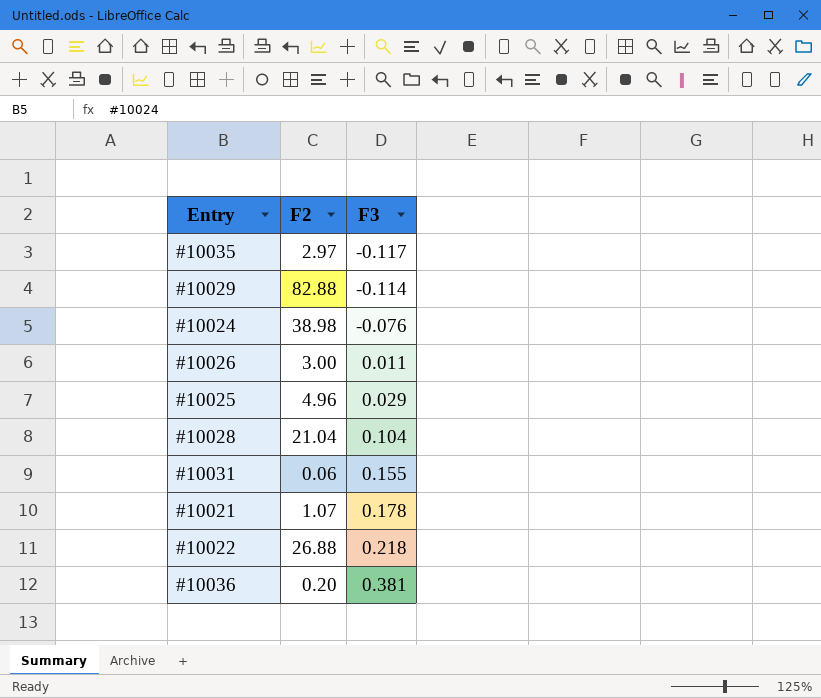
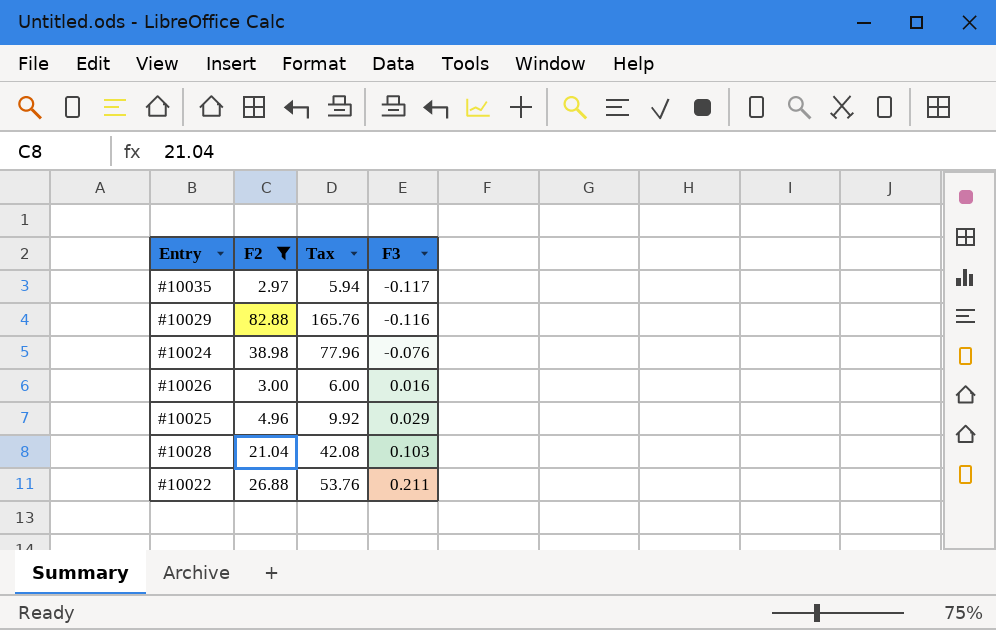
filter: none -> F2 >= 2.97
column Tax | formula: none -> [F2] * 2
#10029 | F3: -0.114 -> -0.116
#10026 | F3: 0.011 -> 0.016
#10028 | F3: 0.104 -> 0.103
#10022 | F3: 0.218 -> 0.211

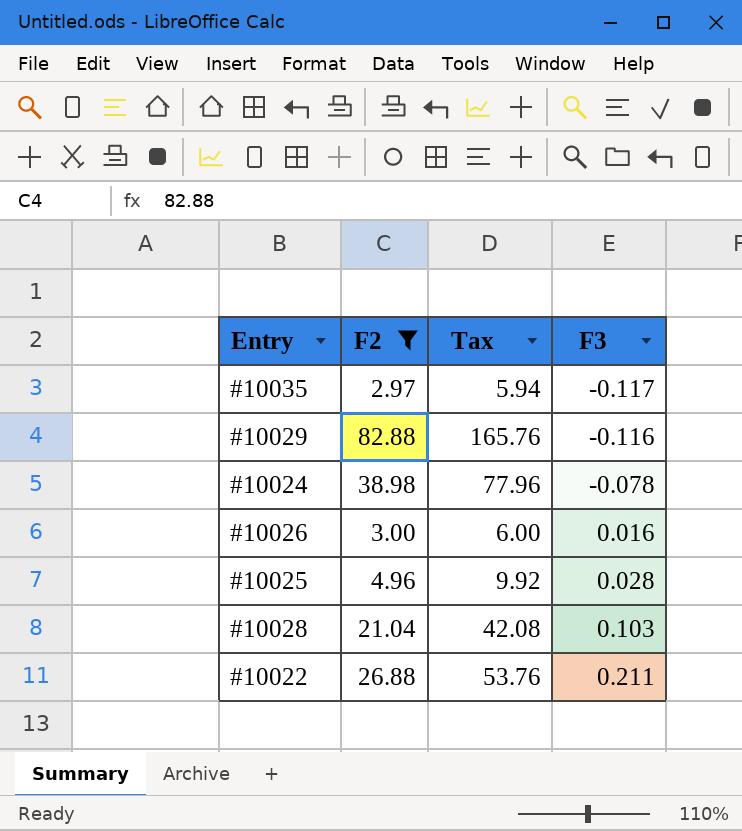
#10024 | F3: -0.076 -> -0.078
#10025 | F3: 0.029 -> 0.028

